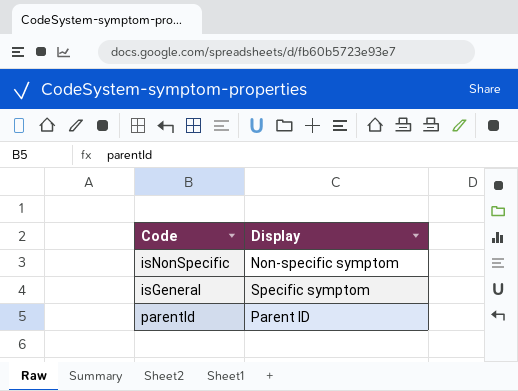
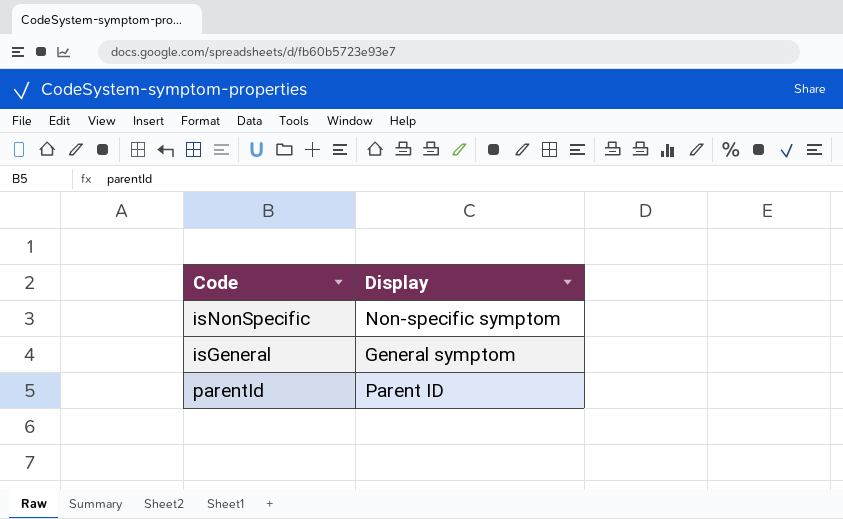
isGeneral | Display: Specific symptom -> General symptom

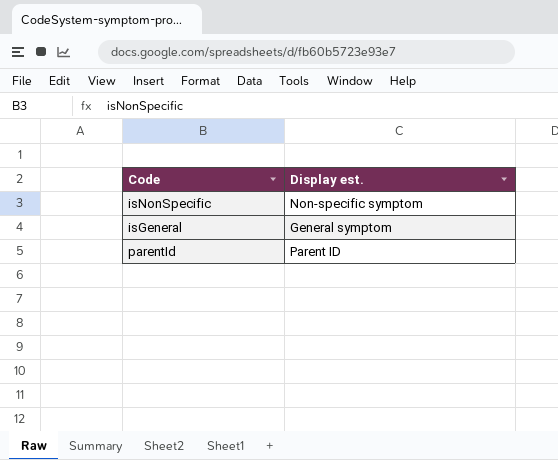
column name: Display -> Display est.

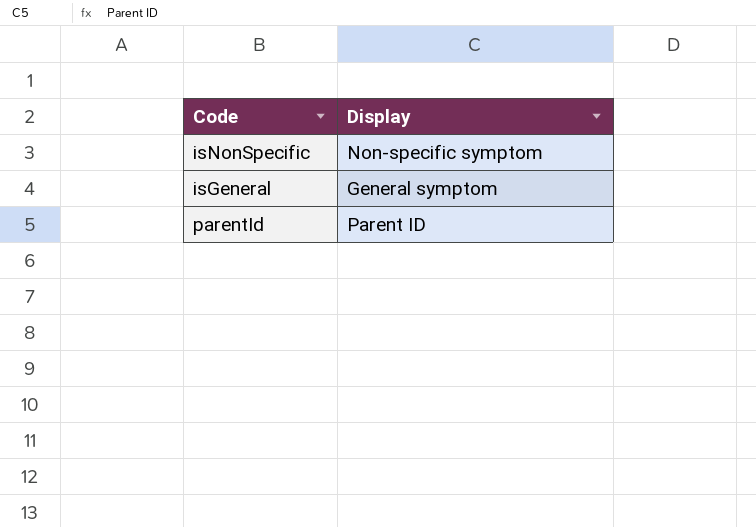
column name: Display est. -> Display

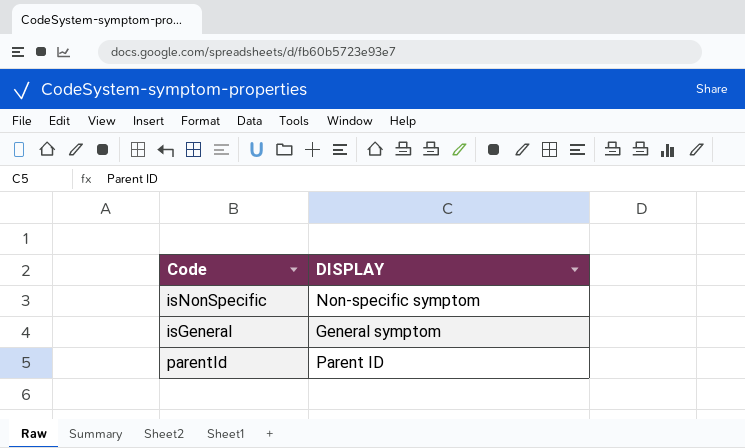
column name: Display -> DISPLAY

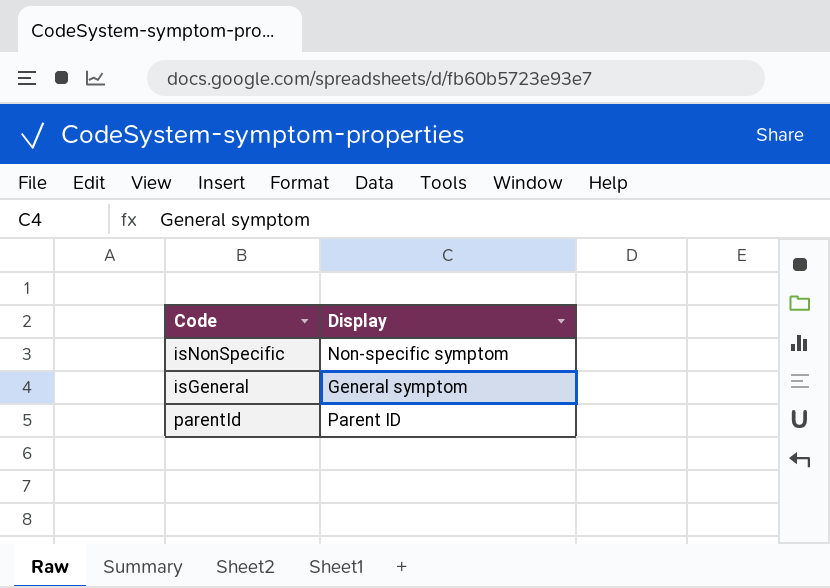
column name: DISPLAY -> Display

